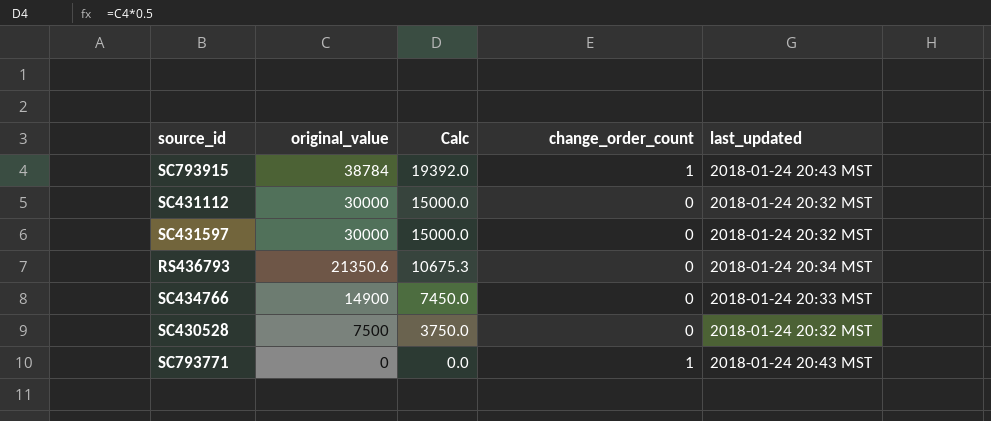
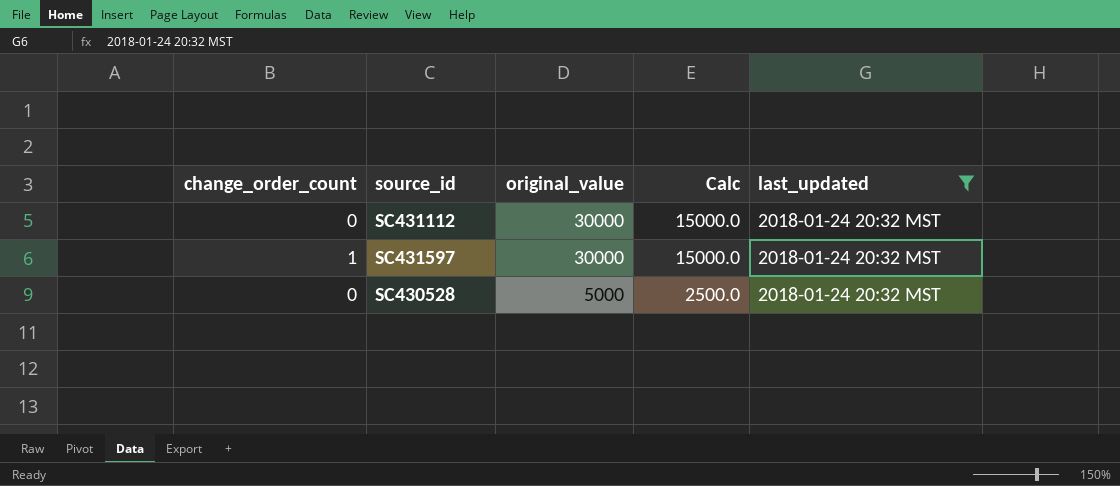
filter: none -> last_updated = 2018-01-24 20:32 MST
column change_order_count | position: 4 -> 1
SC431597 | change_order_count: 0 -> 1
SC430528 | original_value: 7500 -> 5000
SC430528 | Calc: 3750.0 -> 2500.0

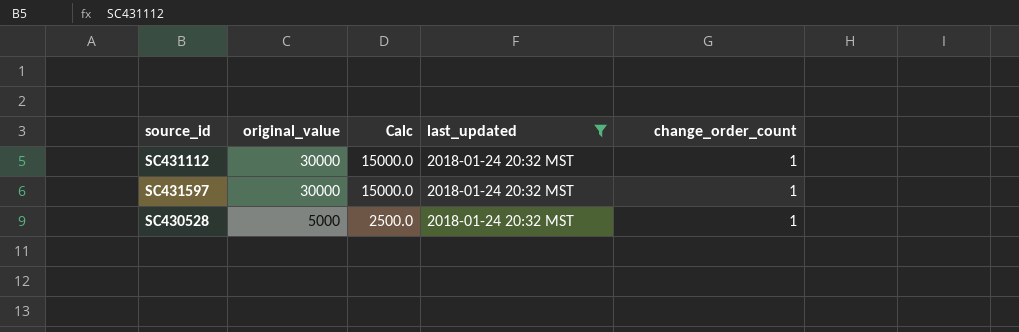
column change_order_count | position: 1 -> 5
SC431112 | change_order_count: 0 -> 1
SC430528 | change_order_count: 0 -> 1

